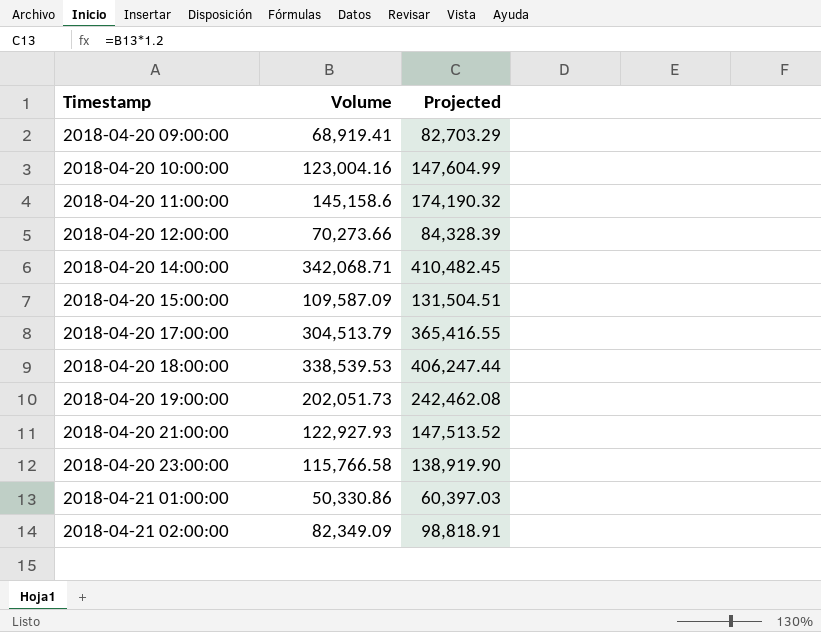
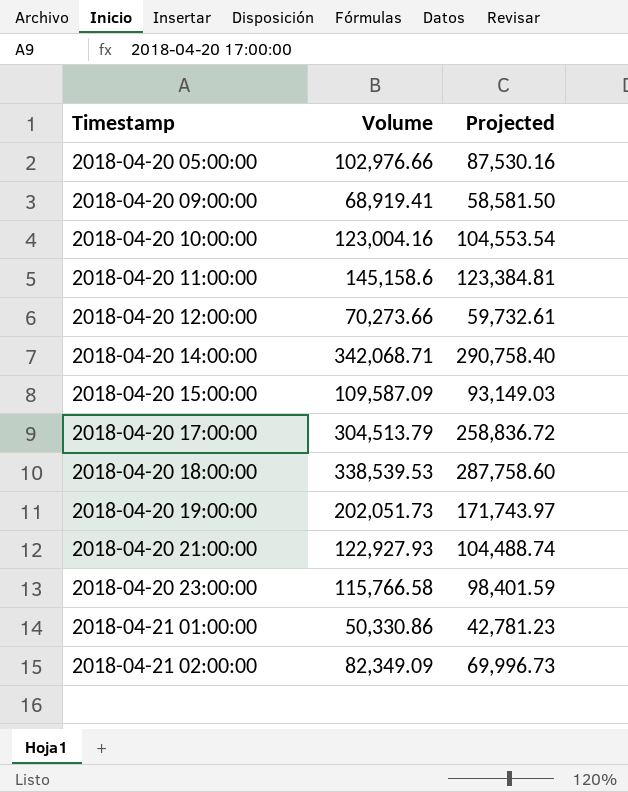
column Projected | formula: [Volume] * 1.2 -> [Volume] * 0.85
row 2018-04-20 05:00:00: none -> 102,976.66 | 87,530.16

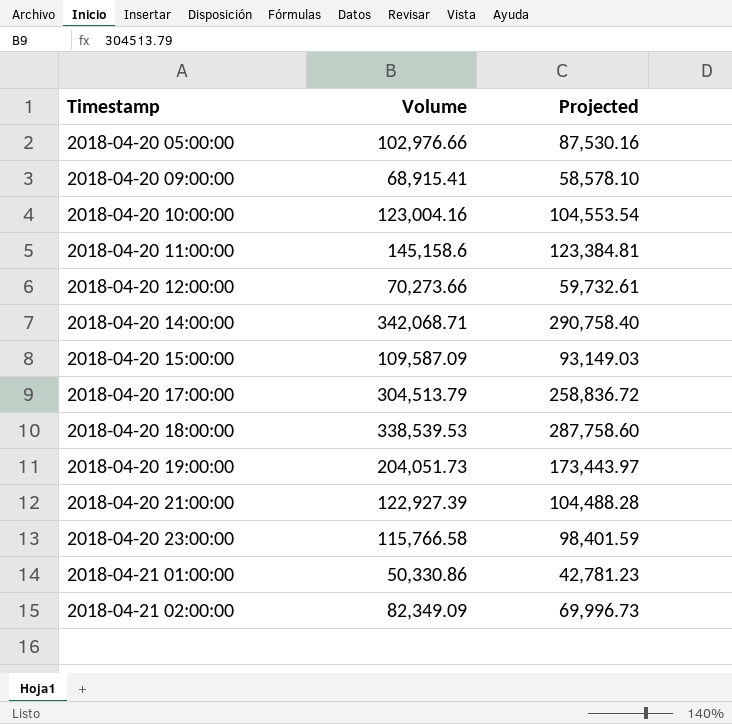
2018-04-20 09:00:00 | Volume: 68,919.41 -> 68,915.41
2018-04-20 09:00:00 | Projected: 58,581.50 -> 58,578.10
2018-04-20 19:00:00 | Volume: 202,051.73 -> 204,051.73
2018-04-20 19:00:00 | Projected: 171,743.97 -> 173,443.97
2018-04-20 21:00:00 | Volume: 122,927.93 -> 122,927.39
2018-04-20 21:00:00 | Projected: 104,488.74 -> 104,488.28

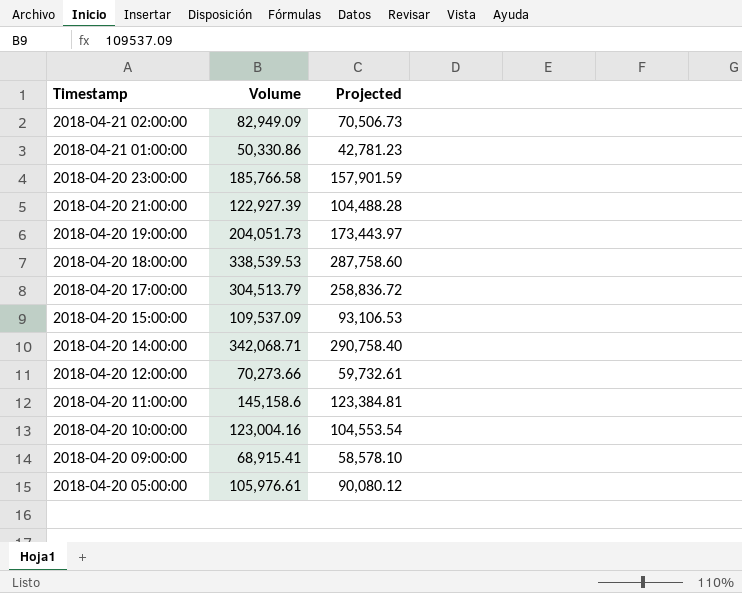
row order: Timestamp ascending -> Timestamp descending
2018-04-21 02:00:00 | Volume: 82,349.09 -> 82,949.09
2018-04-21 02:00:00 | Projected: 69,996.73 -> 70,506.73
2018-04-20 23:00:00 | Volume: 115,766.58 -> 185,766.58
2018-04-20 23:00:00 | Projected: 98,401.59 -> 157,901.59
2018-04-20 15:00:00 | Volume: 109,587.09 -> 109,537.09
2018-04-20 15:00:00 | Projected: 93,149.03 -> 93,106.53
2018-04-20 05:00:00 | Volume: 102,976.66 -> 105,976.61
2018-04-20 05:00:00 | Projected: 87,530.16 -> 90,080.12

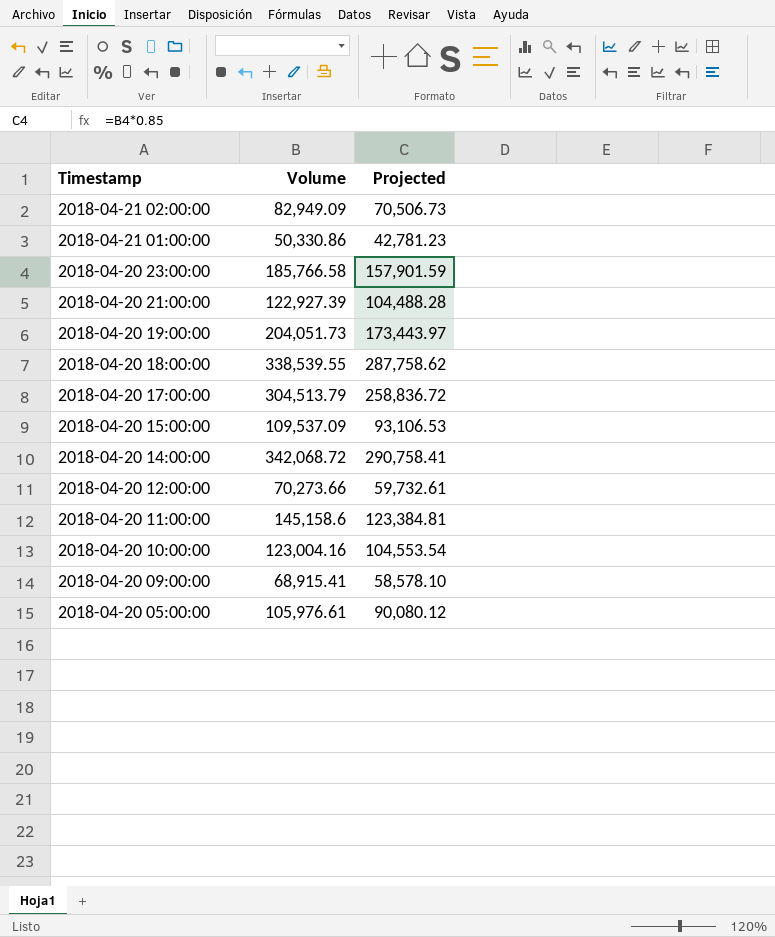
2018-04-20 18:00:00 | Volume: 338,539.53 -> 338,539.55
2018-04-20 18:00:00 | Projected: 287,758.60 -> 287,758.62
2018-04-20 14:00:00 | Volume: 342,068.71 -> 342,068.72
2018-04-20 14:00:00 | Projected: 290,758.40 -> 290,758.41

